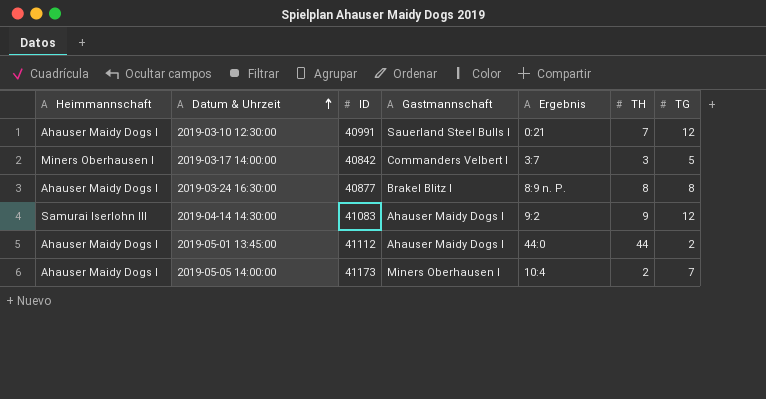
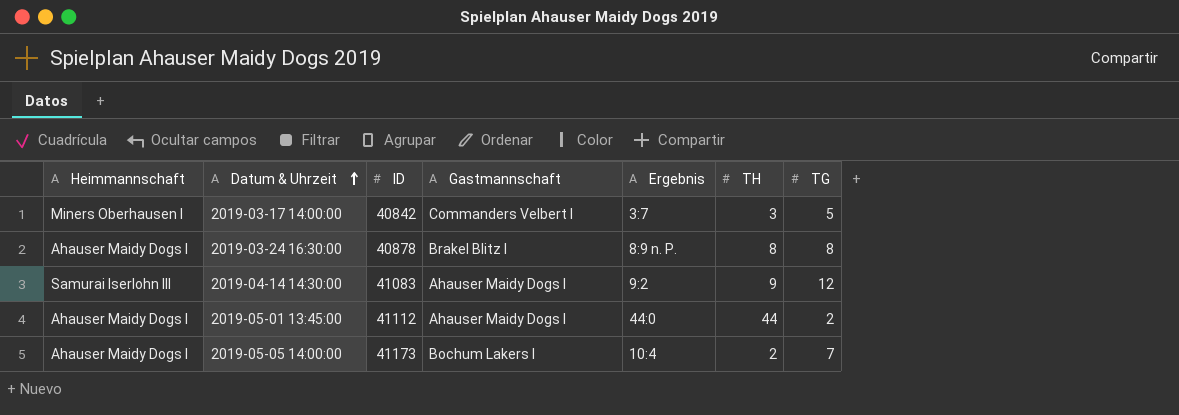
row 2019-03-10 12:30:00: Ahauser Maidy Dogs I | 40991 | Sauerland Steel Bulls I | 0:21 | 7 | 12 -> none
2019-03-24 16:30:00 | ID: 40877 -> 40878
2019-05-05 14:00:00 | Gastmannschaft: Miners Oberhausen I -> Bochum Lakers I

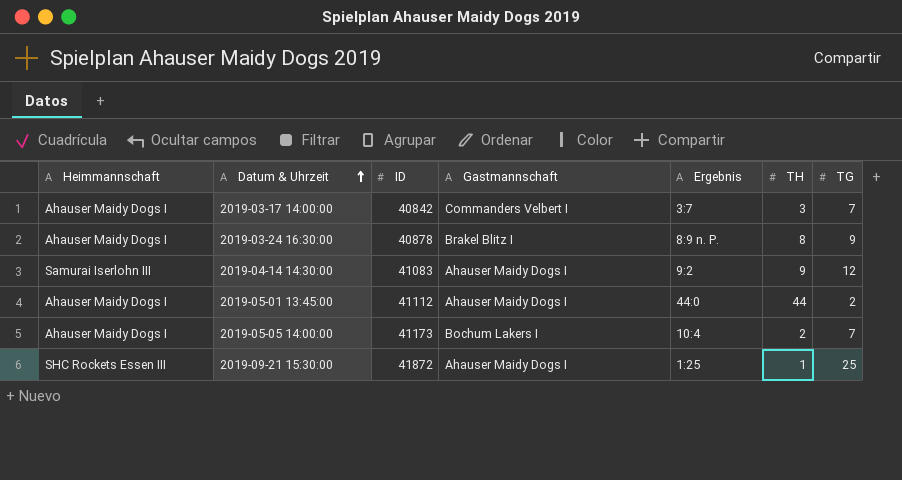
2019-03-17 14:00:00 | Heimmannschaft: Miners Oberhausen I -> Ahauser Maidy Dogs I
2019-03-17 14:00:00 | TG: 5 -> 7
2019-03-24 16:30:00 | TG: 8 -> 9
row 2019-09-21 15:30:00: none -> SHC Rockets Essen III | 41872 | Ahauser Maidy Dogs I | 1:25 | 1 | 25

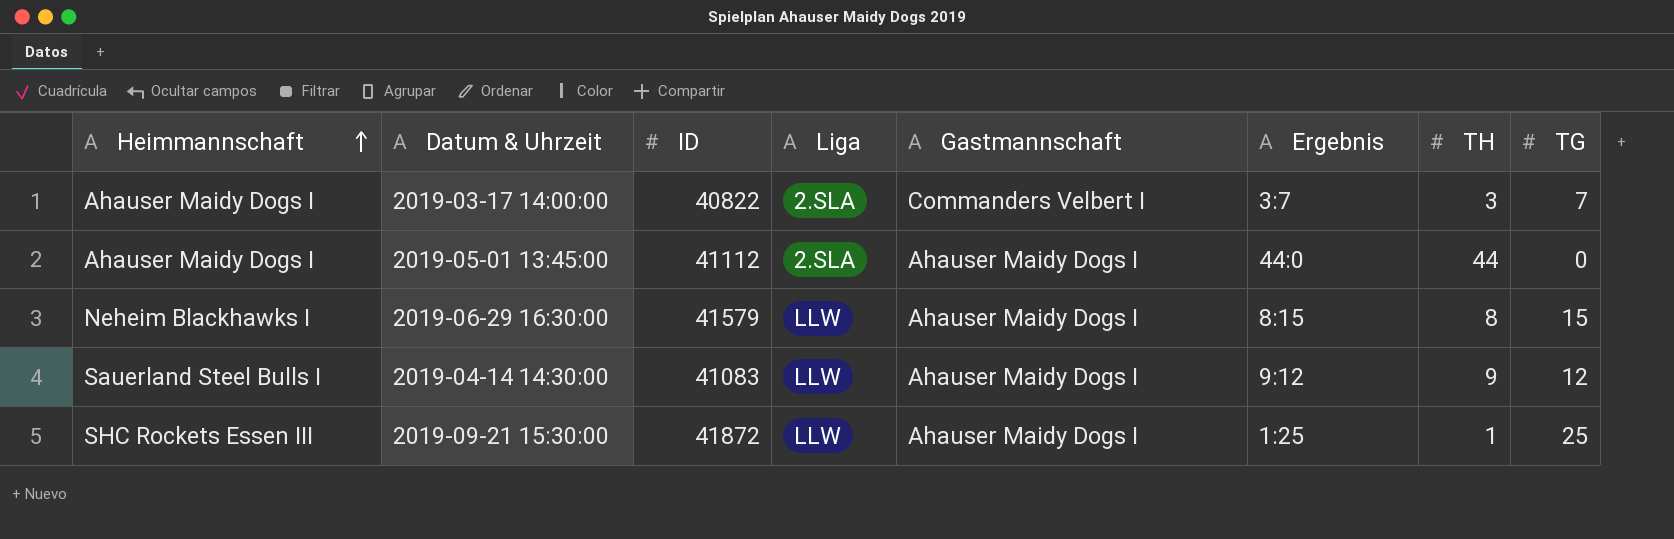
row order: Datum & Uhrzeit ascending -> Heimmannschaft ascending
column Liga | position: none -> 4
row 2019-03-24 16:30:00: Ahauser Maidy Dogs I | 40878 | Brakel Blitz I | 8:9 n. P. | 8 | 9 -> none
row 2019-05-05 14:00:00: Ahauser Maidy Dogs I | 41173 | Bochum Lakers I | 10:4 | 2 | 7 -> none
2019-03-17 14:00:00 | ID: 40842 -> 40822
2019-05-01 13:45:00 | TG: 2 -> 0
row 2019-06-29 16:30:00: none -> Neheim Blackhawks I | 41579 | LLW | Ahauser Maidy Dogs I | 8:15 | 8 | 15
2019-04-14 14:30:00 | Heimmannschaft: Samurai Iserlohn III -> Sauerland Steel Bulls I
2019-04-14 14:30:00 | Ergebnis: 9:2 -> 9:12

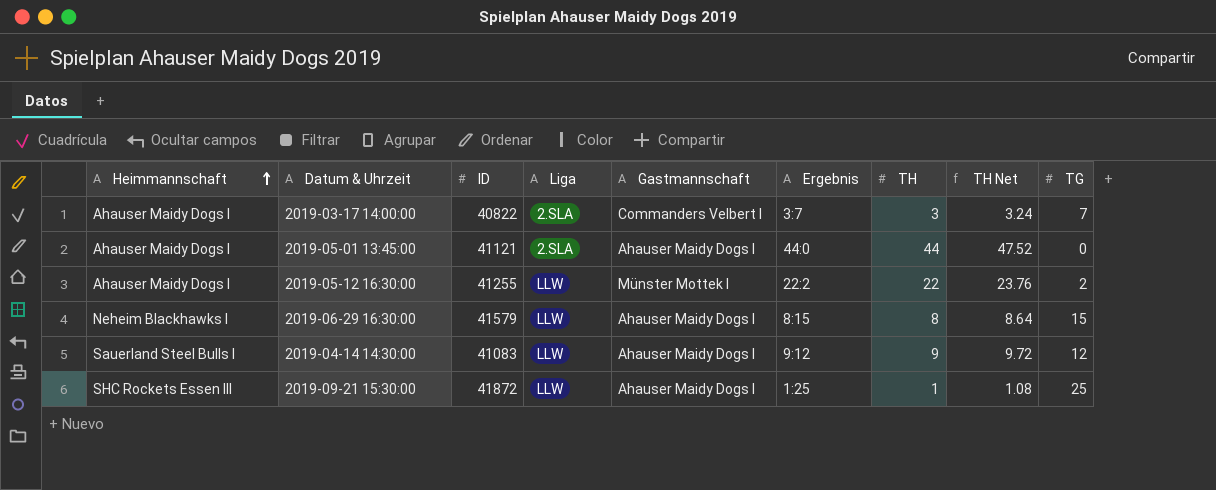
column TH Net | formula: none -> [TH] * 1.08
2019-05-01 13:45:00 | ID: 41112 -> 41121
row 2019-05-12 16:30:00: none -> Ahauser Maidy Dogs I | 41255 | LLW | Münster Mottek I | 22:2 | 22 | 23.76 | 2

